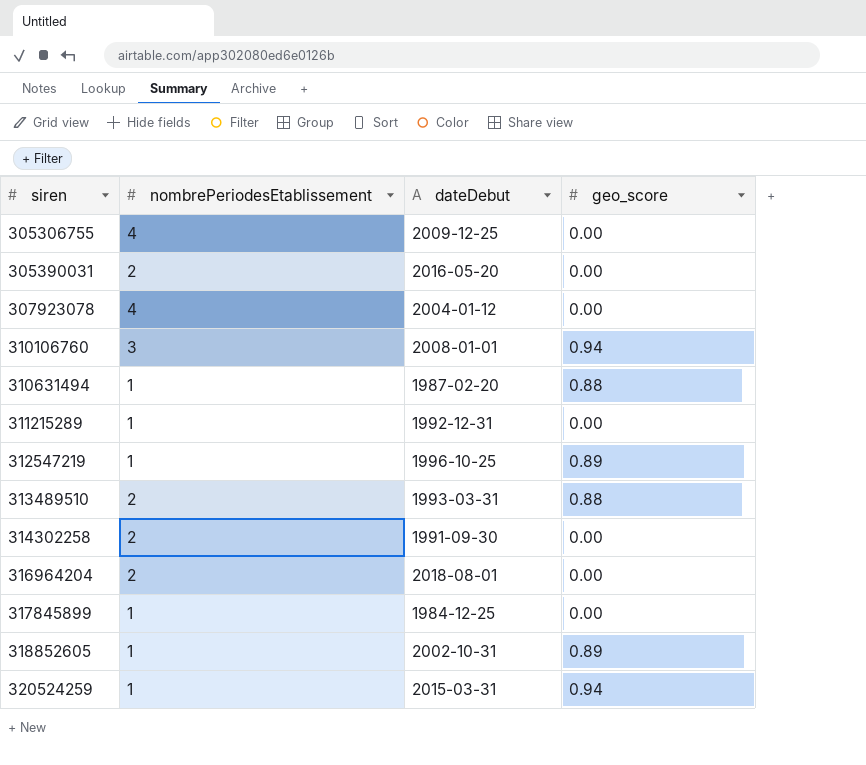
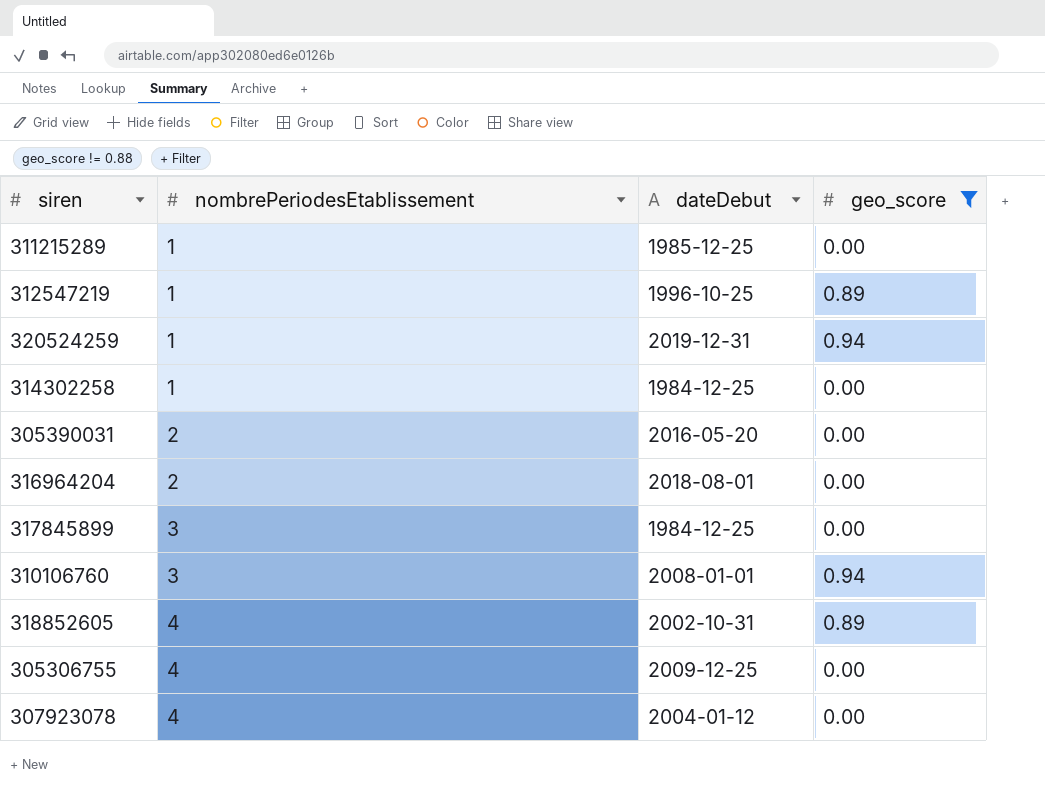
filter: none -> geo_score != 0.88
row order: siren ascending -> nombrePeriodesEtablissement ascending
311215289 | dateDebut: 1992-12-31 -> 1985-12-25
320524259 | dateDebut: 2015-03-31 -> 2019-12-31
314302258 | nombrePeriodesEtablissement: 2 -> 1
314302258 | dateDebut: 1991-09-30 -> 1984-12-25
317845899 | nombrePeriodesEtablissement: 1 -> 3
318852605 | nombrePeriodesEtablissement: 1 -> 4

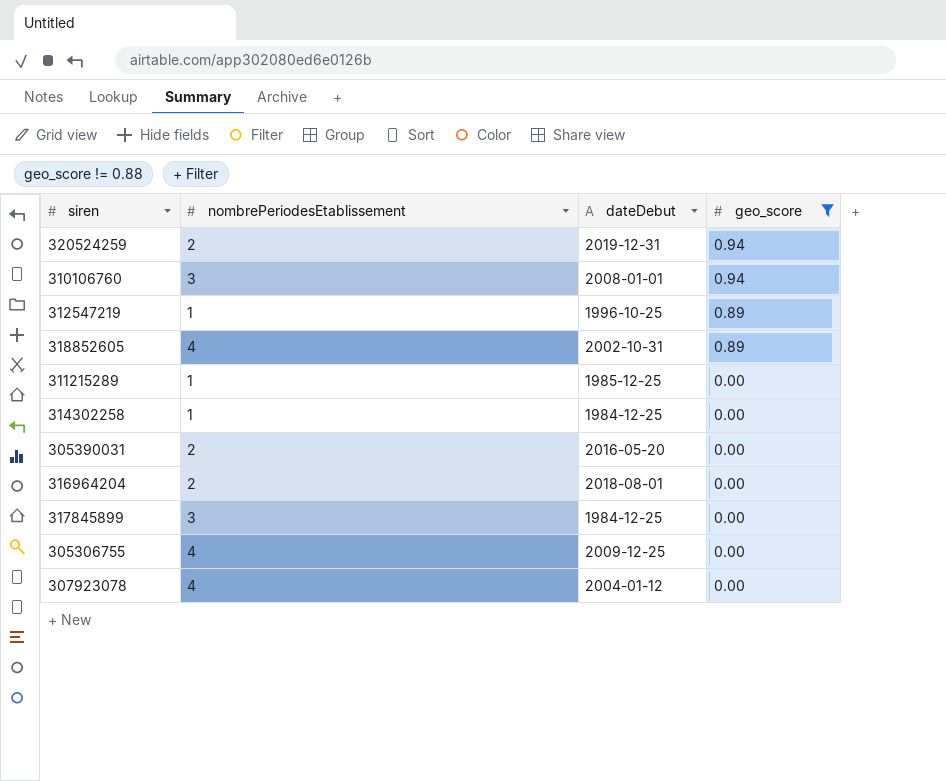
row order: nombrePeriodesEtablissement ascending -> geo_score descending
320524259 | nombrePeriodesEtablissement: 1 -> 2

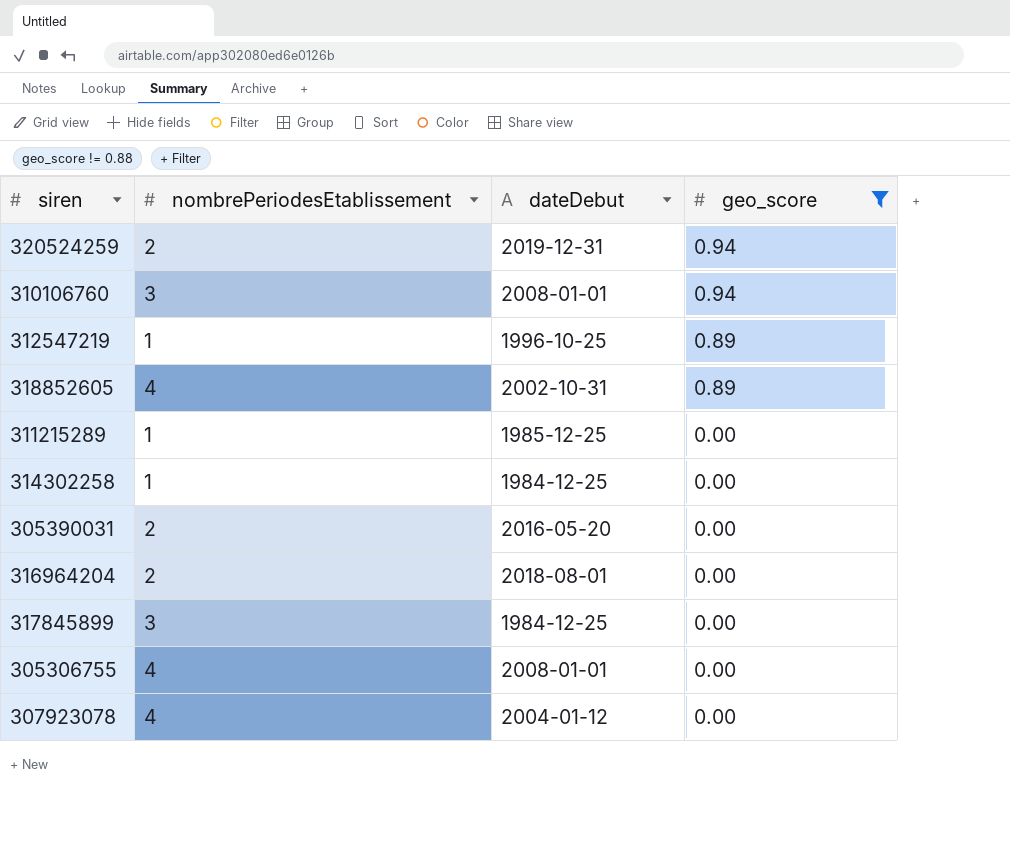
305306755 | dateDebut: 2009-12-25 -> 2008-01-01

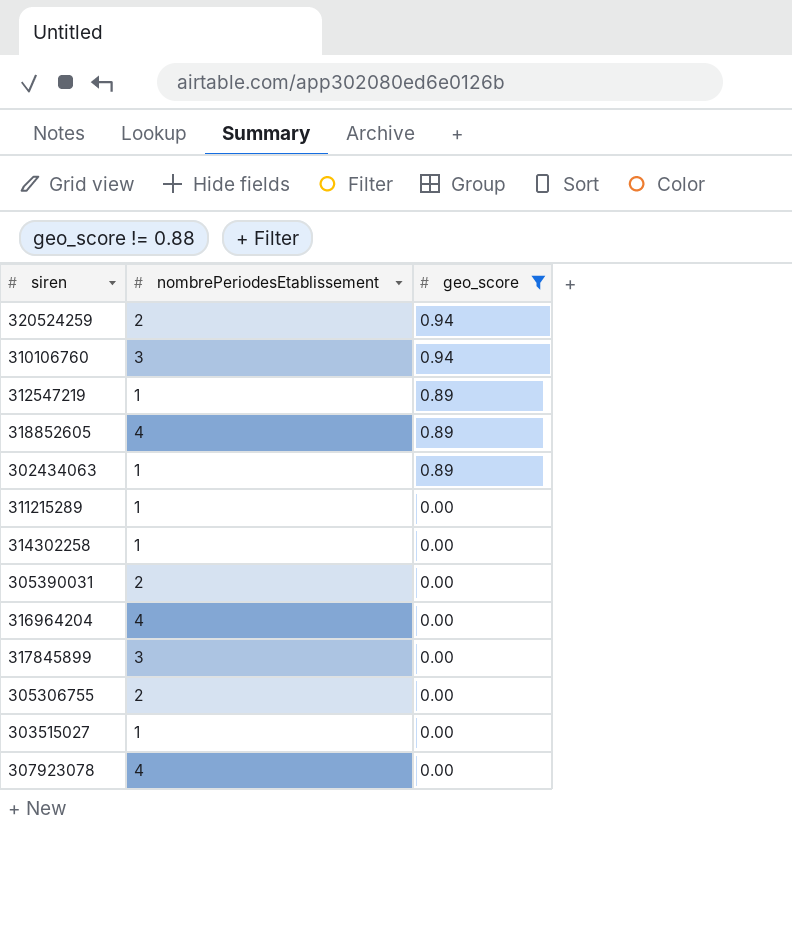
column dateDebut | position: 3 -> none
row 302434063: none -> 1 | 0.89
316964204 | nombrePeriodesEtablissement: 2 -> 4
305306755 | nombrePeriodesEtablissement: 4 -> 2
row 303515027: none -> 1 | 0.00

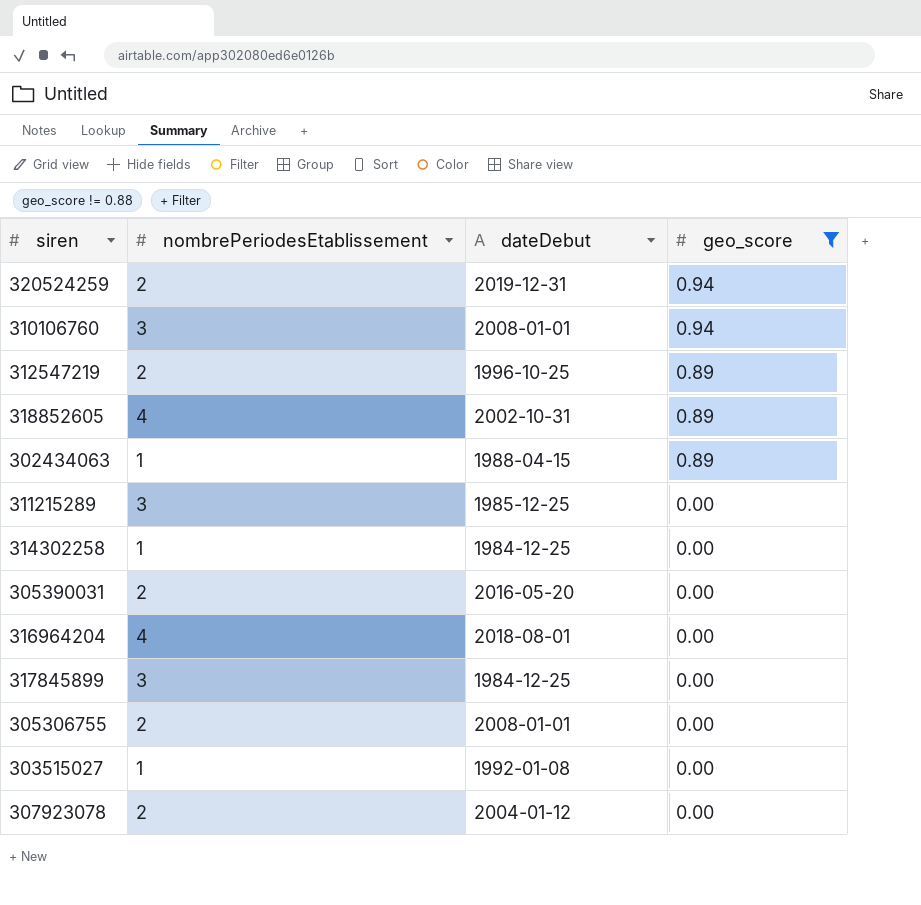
column dateDebut | position: none -> 3
312547219 | nombrePeriodesEtablissement: 1 -> 2
311215289 | nombrePeriodesEtablissement: 1 -> 3
307923078 | nombrePeriodesEtablissement: 4 -> 2

